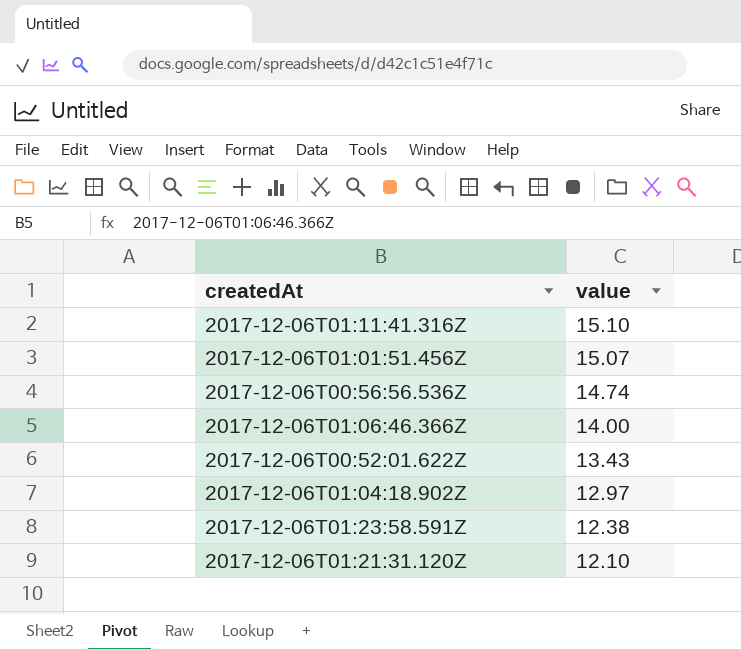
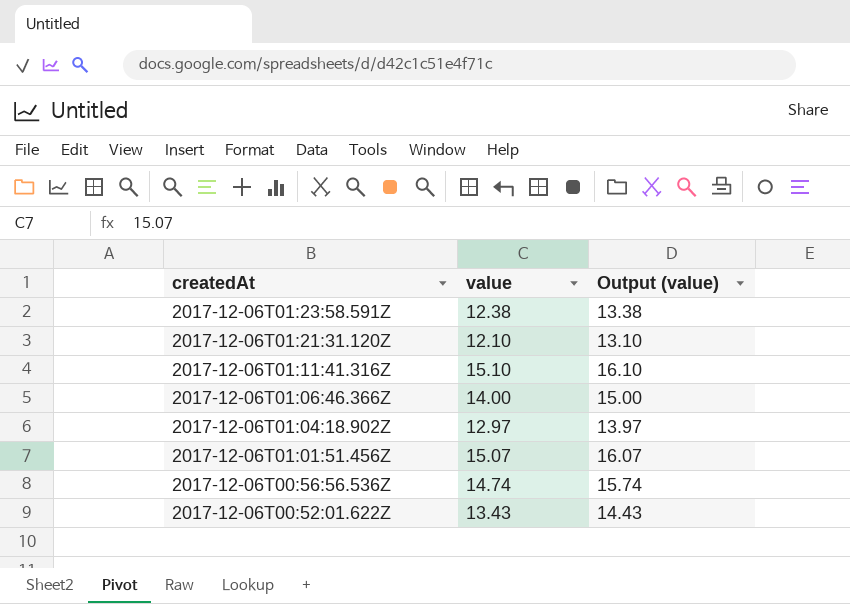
row order: value descending -> createdAt descending
column Output (value) | formula: none -> [value] + 1

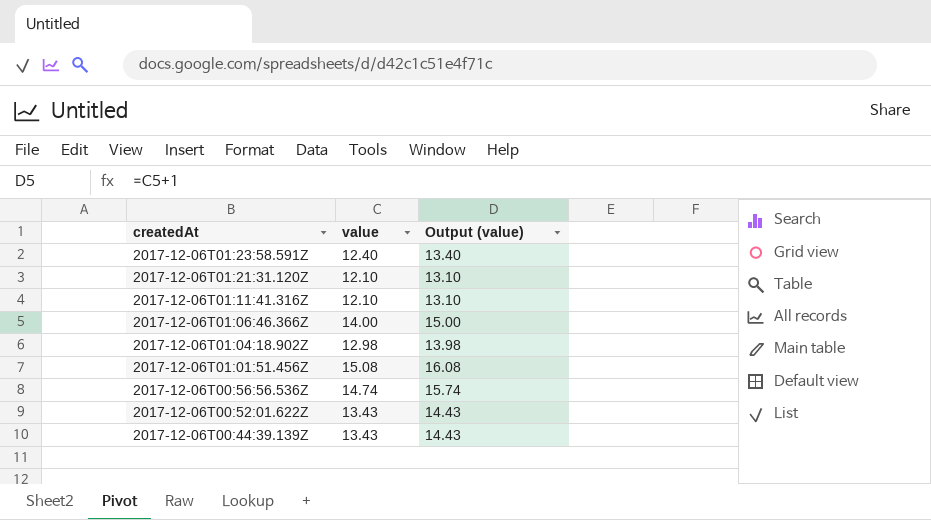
2017-12-06T01:23:58.591Z | value: 12.38 -> 12.40
2017-12-06T01:23:58.591Z | Output (value): 13.38 -> 13.40
2017-12-06T01:11:41.316Z | value: 15.10 -> 12.10
2017-12-06T01:11:41.316Z | Output (value): 16.10 -> 13.10
2017-12-06T01:04:18.902Z | value: 12.97 -> 12.98
2017-12-06T01:04:18.902Z | Output (value): 13.97 -> 13.98
2017-12-06T01:01:51.456Z | value: 15.07 -> 15.08
2017-12-06T01:01:51.456Z | Output (value): 16.07 -> 16.08
row 2017-12-06T00:44:39.139Z: none -> 13.43 | 14.43

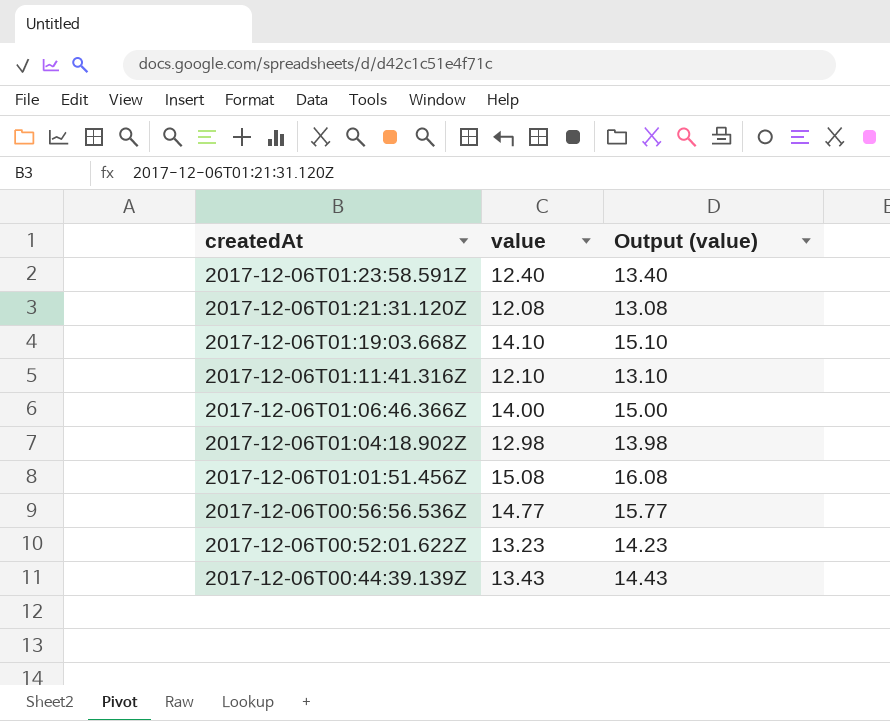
2017-12-06T01:21:31.120Z | value: 12.10 -> 12.08
2017-12-06T01:21:31.120Z | Output (value): 13.10 -> 13.08
row 2017-12-06T01:19:03.668Z: none -> 14.10 | 15.10
2017-12-06T00:56:56.536Z | value: 14.74 -> 14.77
2017-12-06T00:56:56.536Z | Output (value): 15.74 -> 15.77
2017-12-06T00:52:01.622Z | value: 13.43 -> 13.23
2017-12-06T00:52:01.622Z | Output (value): 14.43 -> 14.23

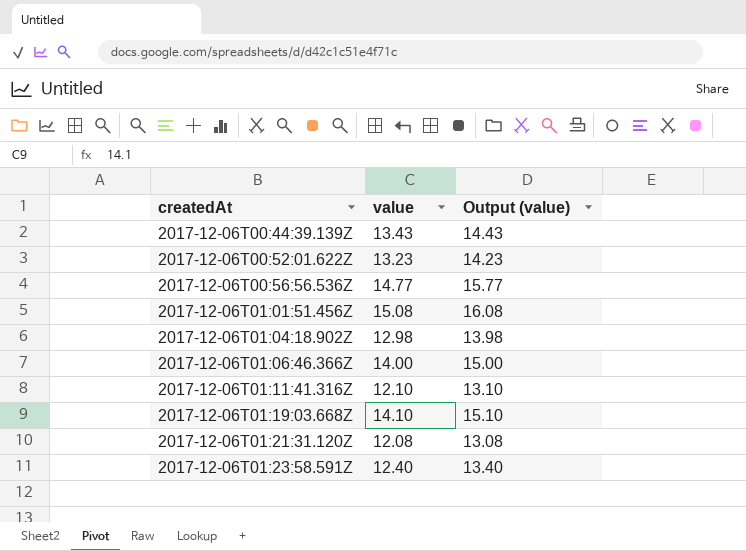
row order: createdAt descending -> createdAt ascending

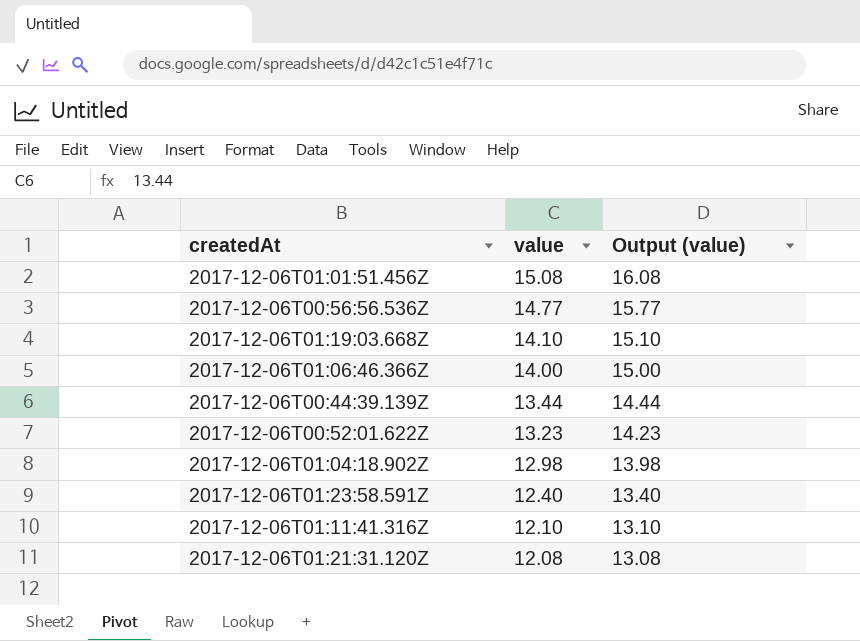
row order: createdAt ascending -> value descending
2017-12-06T00:44:39.139Z | value: 13.43 -> 13.44
2017-12-06T00:44:39.139Z | Output (value): 14.43 -> 14.44

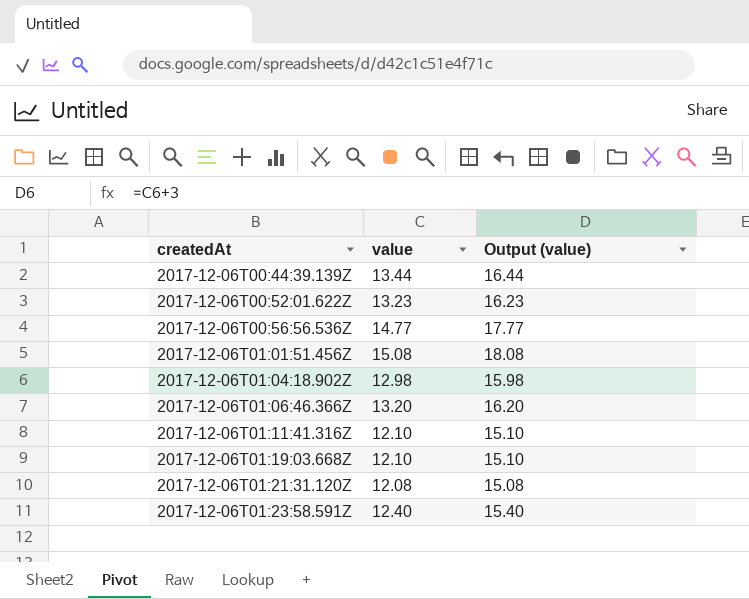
row order: value descending -> createdAt ascending
column Output (value) | formula: [value] + 1 -> [value] + 3
2017-12-06T01:06:46.366Z | value: 14.00 -> 13.20
2017-12-06T01:19:03.668Z | value: 14.10 -> 12.10

